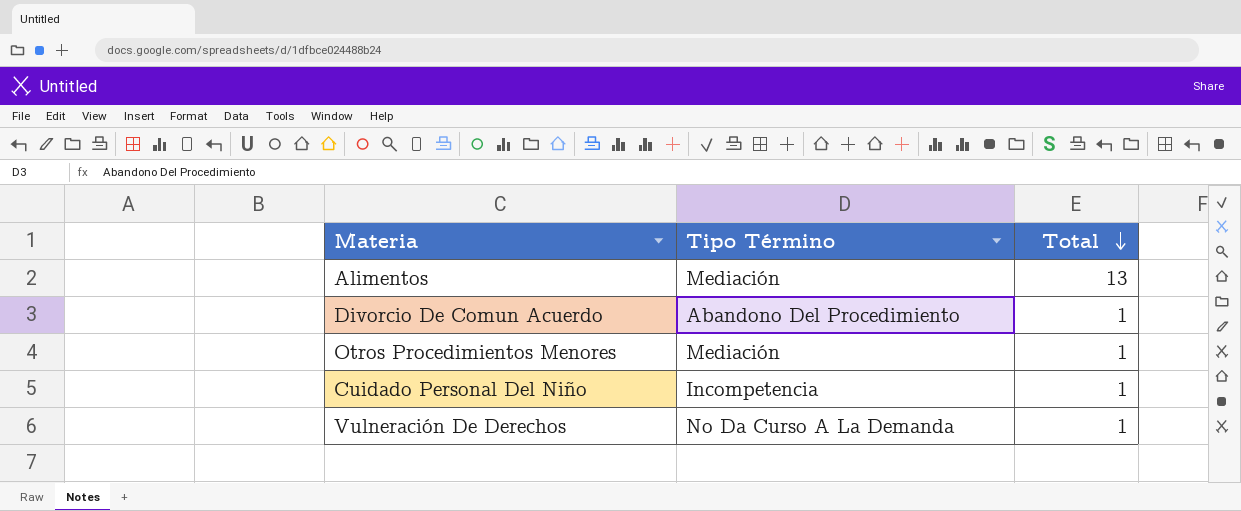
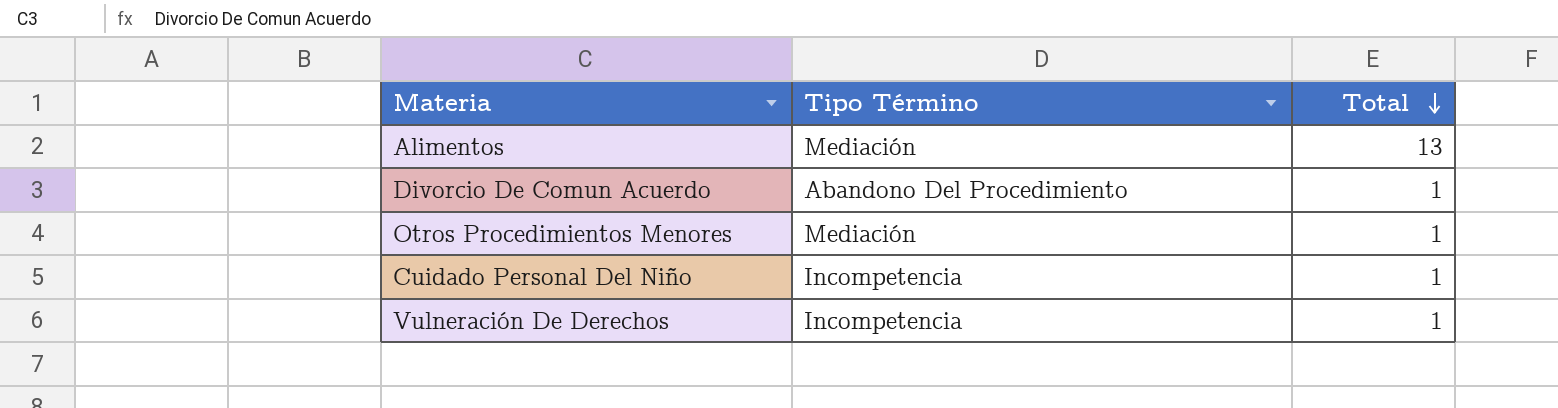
Vulneración De Derechos | Tipo Término: No Da Curso A La Demanda -> Incompetencia

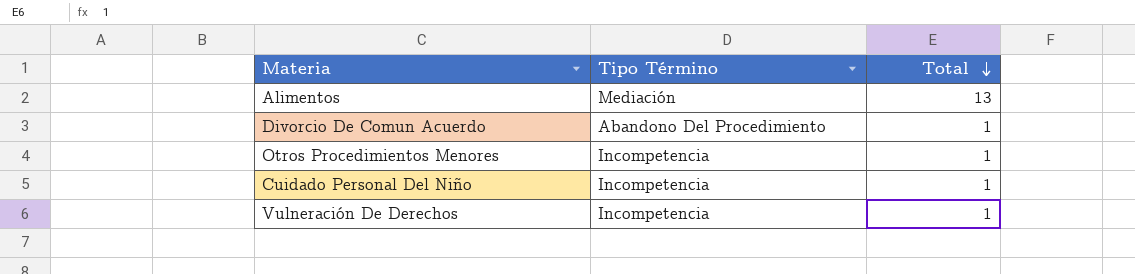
Otros Procedimientos Menores | Tipo Término: Mediación -> Incompetencia

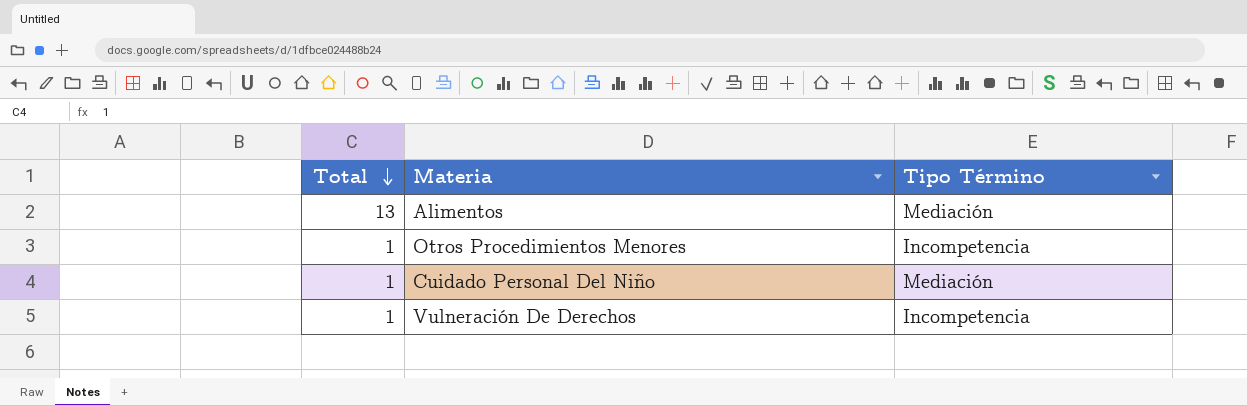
column Total | position: 3 -> 1
row Divorcio De Comun Acuerdo: Abandono Del Procedimiento | 1 -> none
Cuidado Personal Del Niño | Tipo Término: Incompetencia -> Mediación

